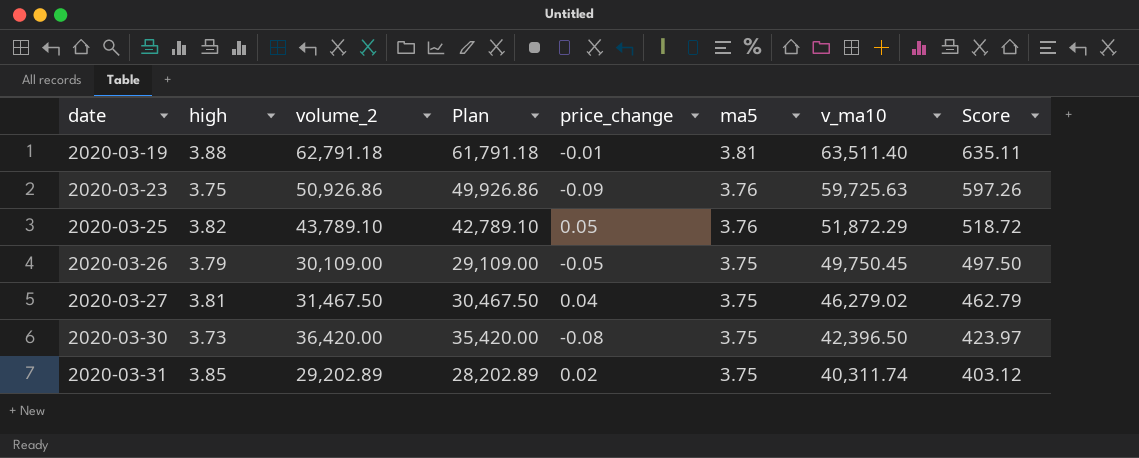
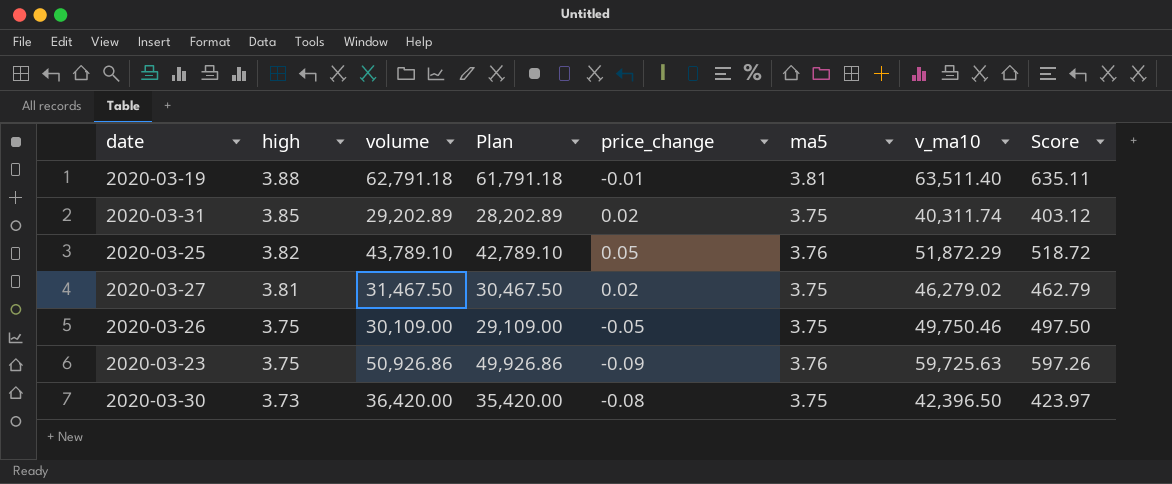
row order: date ascending -> high descending
column name: volume_2 -> volume
2020-03-27 | price_change: 0.04 -> 0.02
2020-03-26 | high: 3.79 -> 3.75
2020-03-26 | v_ma10: 49,750.45 -> 49,750.46

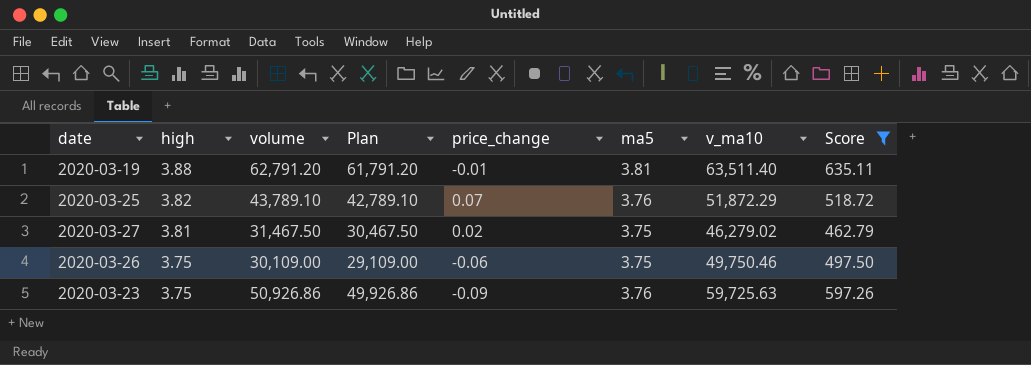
filter: none -> Score >= 462.79
2020-03-19 | volume: 62,791.18 -> 62,791.20
2020-03-19 | Plan: 61,791.18 -> 61,791.20
2020-03-25 | price_change: 0.05 -> 0.07
2020-03-26 | price_change: -0.05 -> -0.06

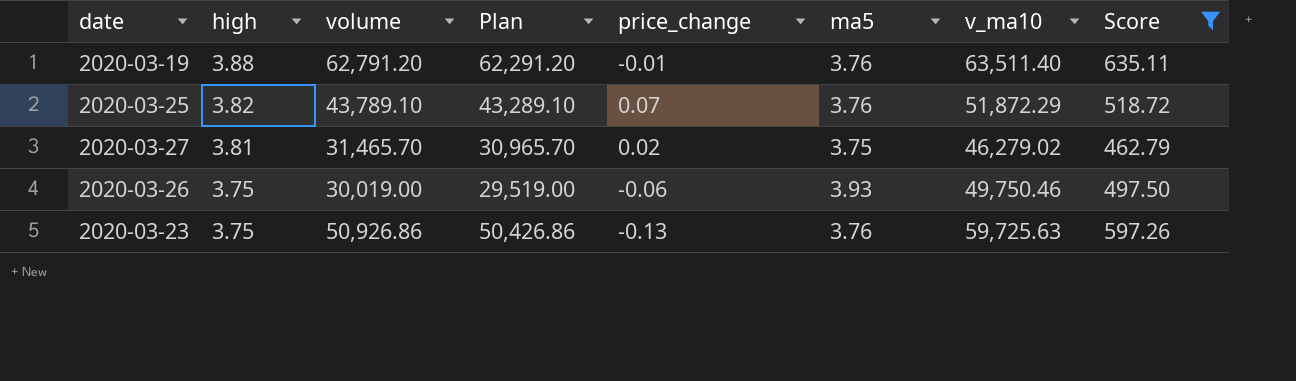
column Plan | formula: [volume] - 1000 -> [volume] - 500
2020-03-19 | ma5: 3.81 -> 3.76
2020-03-27 | volume: 31,467.50 -> 31,465.70
2020-03-26 | volume: 30,109.00 -> 30,019.00
2020-03-26 | ma5: 3.75 -> 3.93
2020-03-23 | price_change: -0.09 -> -0.13

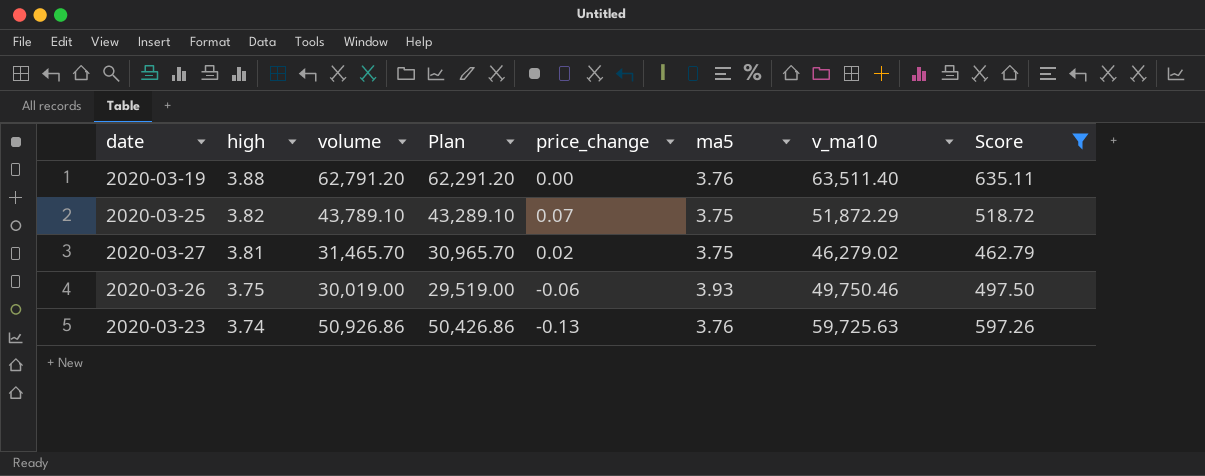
2020-03-19 | price_change: -0.01 -> 0.00
2020-03-25 | ma5: 3.76 -> 3.75
2020-03-23 | high: 3.75 -> 3.74

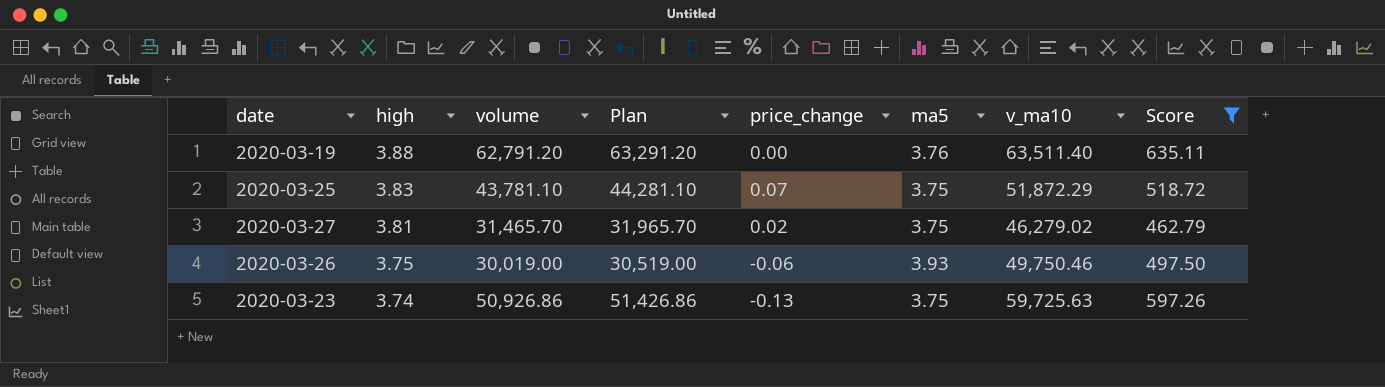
column Plan | formula: [volume] - 500 -> [volume] + 500
2020-03-25 | high: 3.82 -> 3.83
2020-03-25 | volume: 43,789.10 -> 43,781.10
2020-03-23 | ma5: 3.76 -> 3.75

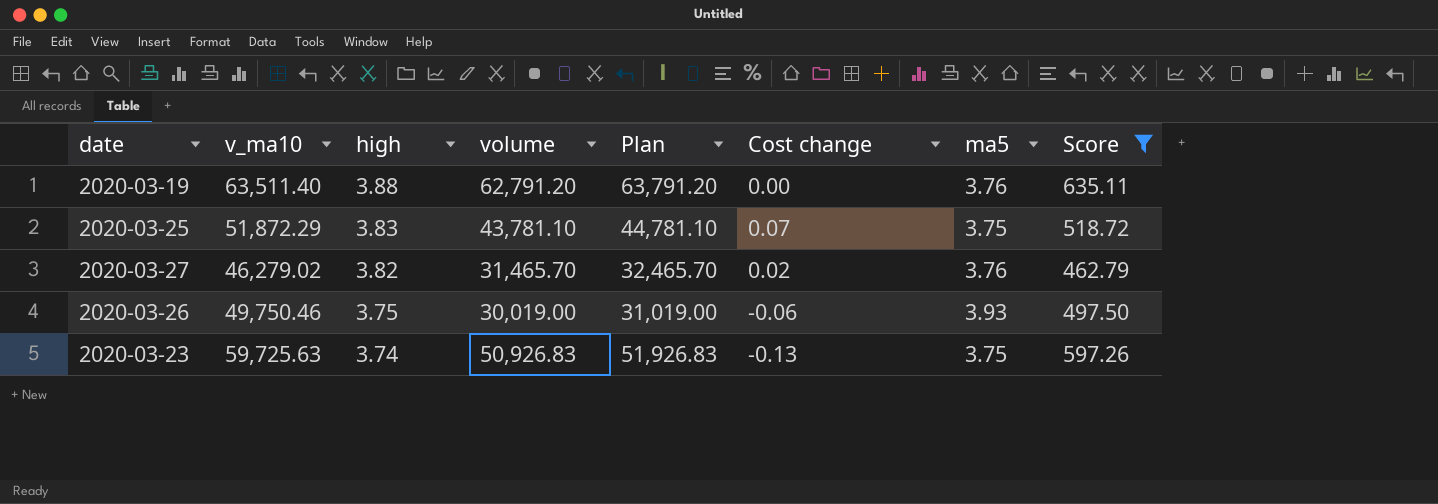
column v_ma10 | position: 7 -> 2
column Plan | formula: [volume] + 500 -> [volume] + 1000
column name: price_change -> Cost change
2020-03-27 | high: 3.81 -> 3.82
2020-03-27 | ma5: 3.75 -> 3.76
2020-03-23 | volume: 50,926.86 -> 50,926.83

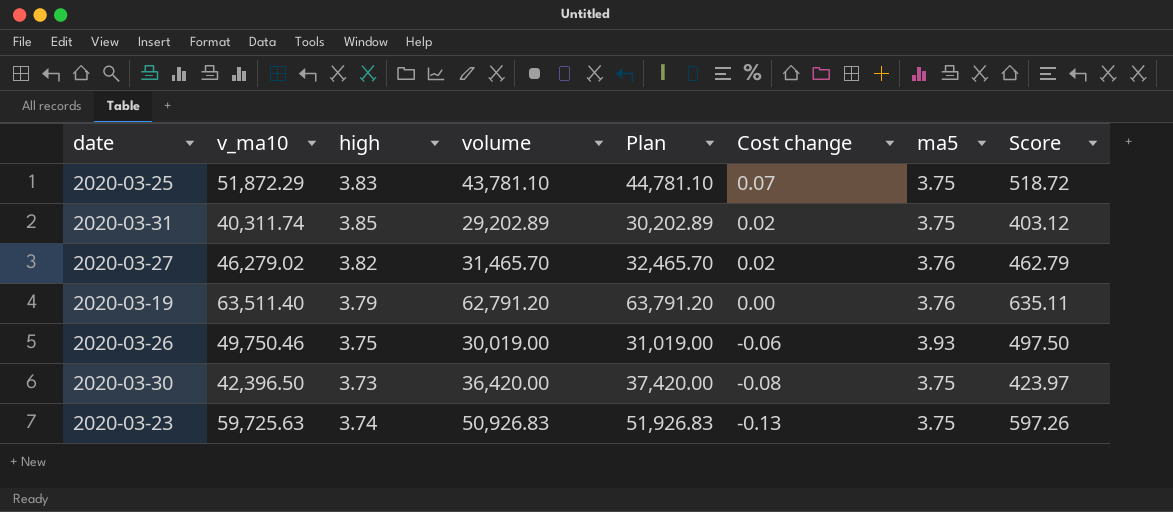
filter: Score >= 462.79 -> none
row order: high descending -> Cost change descending
2020-03-19 | high: 3.88 -> 3.79

